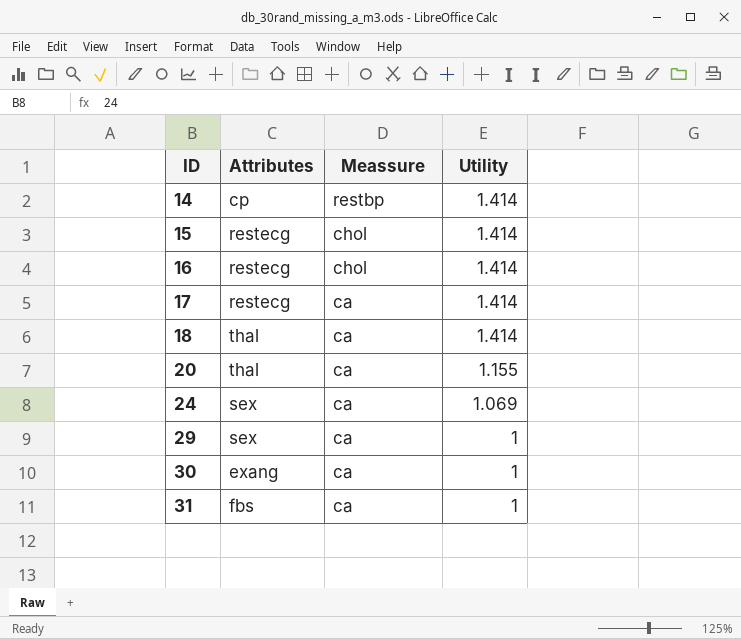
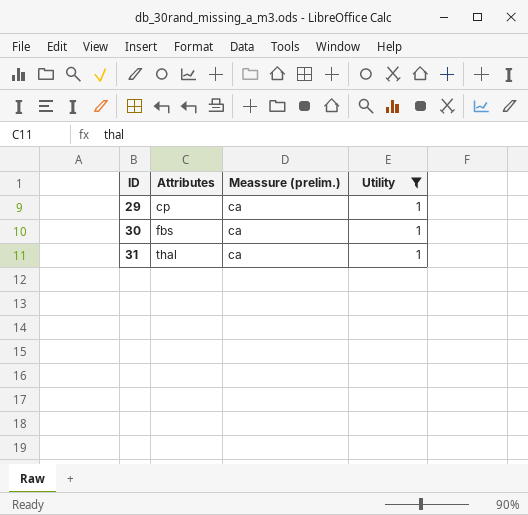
filter: none -> Utility = 1
column name: Meassure -> Meassure (prelim.)
29 | Attributes: sex -> cp
30 | Attributes: exang -> fbs
31 | Attributes: fbs -> thal

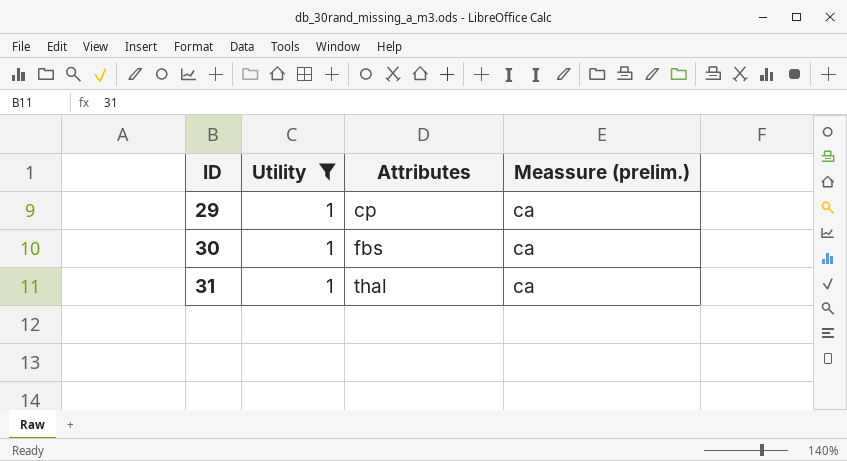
column Utility | position: 4 -> 2

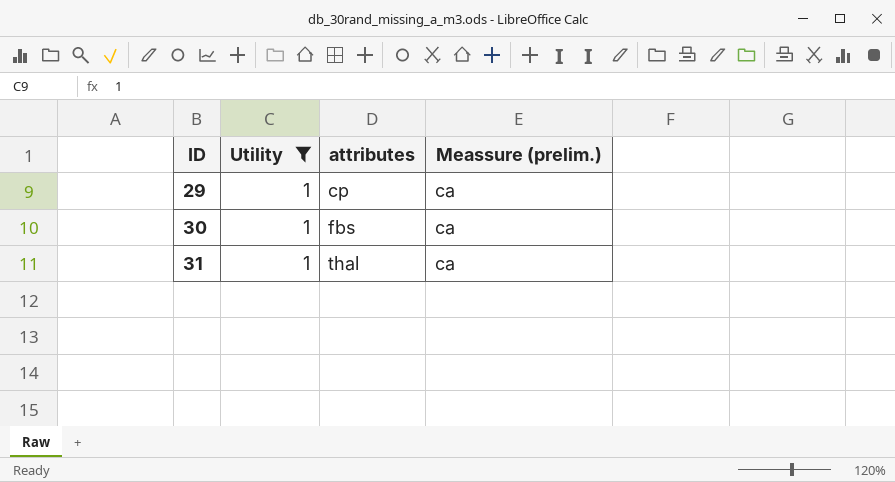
column name: Attributes -> attributes

